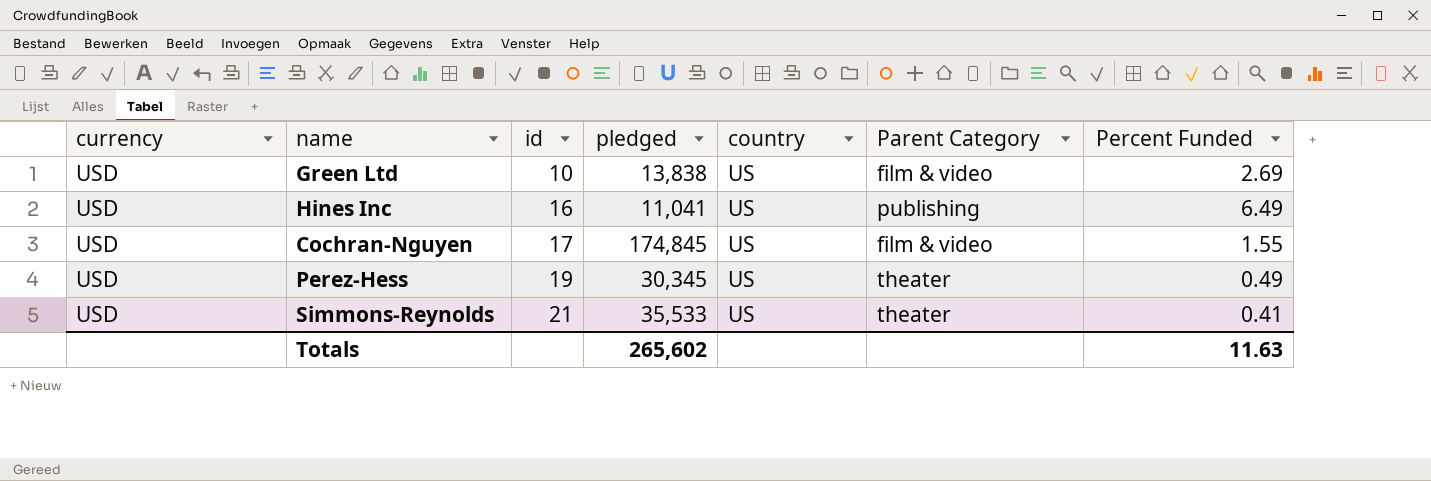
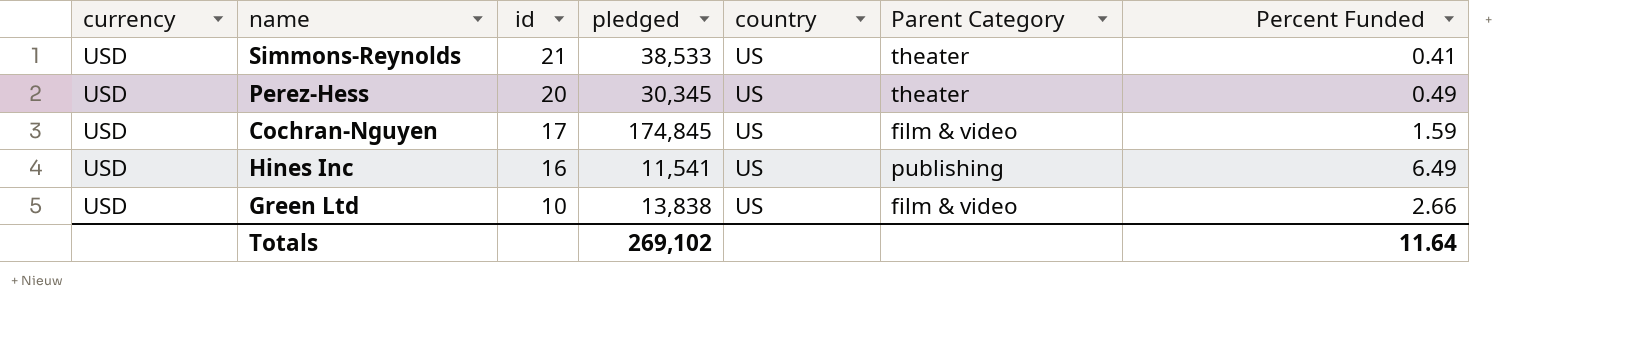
row order: id ascending -> id descending
Simmons-Reynolds | pledged: 35,533 -> 38,533
Perez-Hess | id: 19 -> 20
Cochran-Nguyen | Percent Funded: 1.55 -> 1.59
Hines Inc | pledged: 11,041 -> 11,541
Green Ltd | Percent Funded: 2.69 -> 2.66
Totals | pledged: 265,602 -> 269,102
Totals | Percent Funded: 11.63 -> 11.64

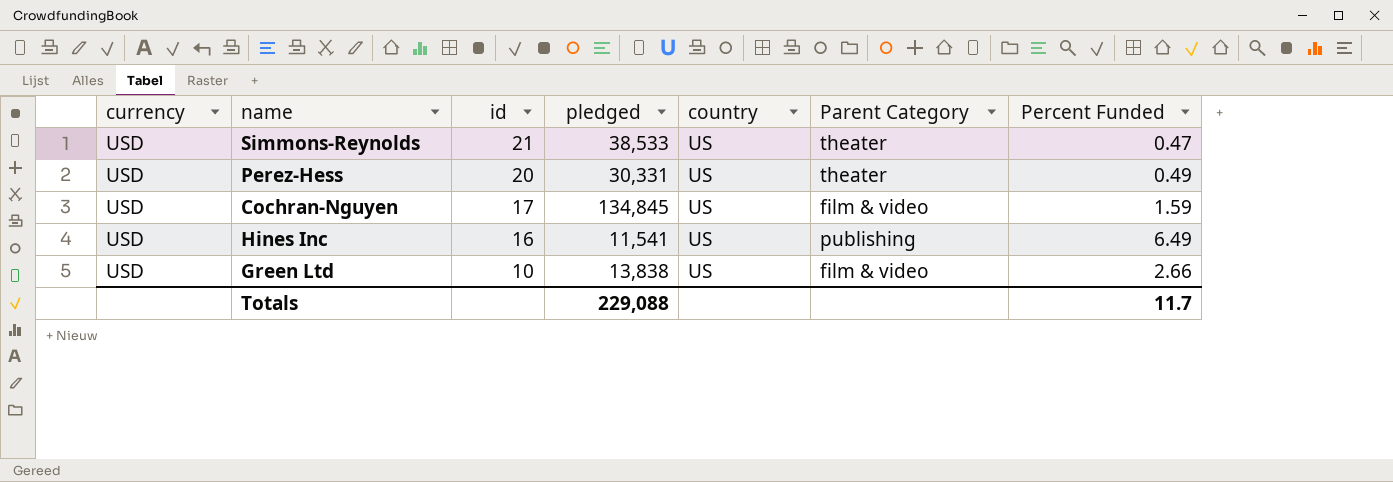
Simmons-Reynolds | Percent Funded: 0.41 -> 0.47
Perez-Hess | pledged: 30,345 -> 30,331
Cochran-Nguyen | pledged: 174,845 -> 134,845
Totals | pledged: 269,102 -> 229,088
Totals | Percent Funded: 11.64 -> 11.7

